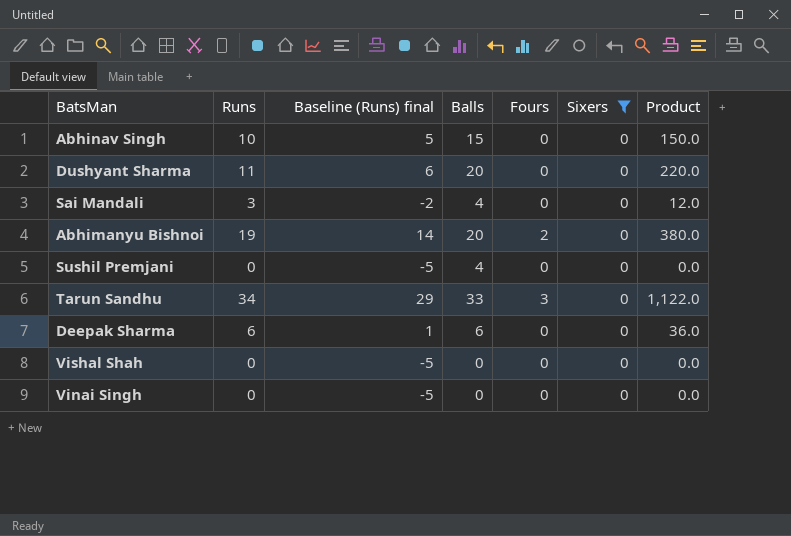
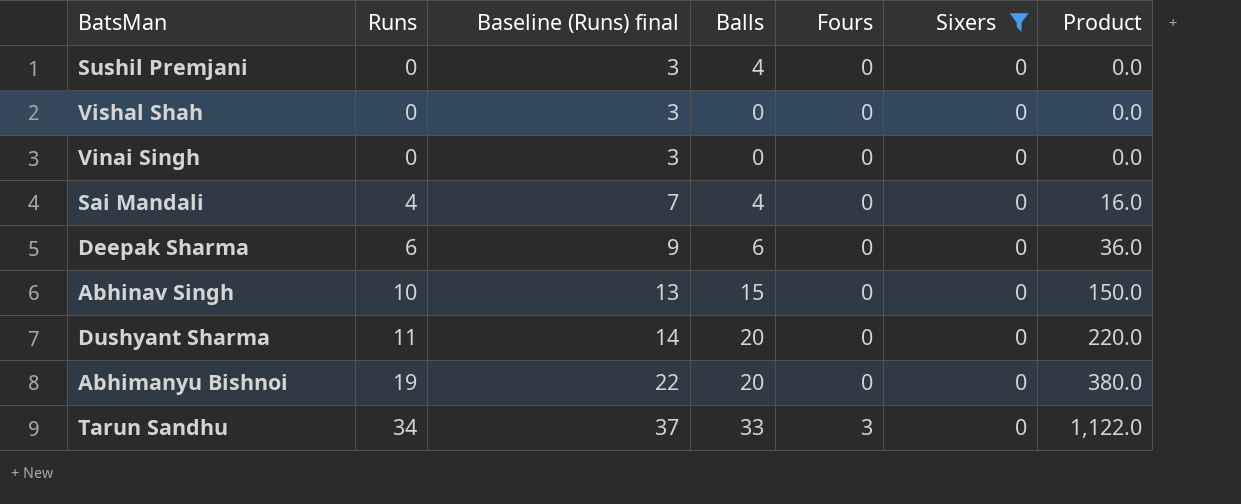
row order: none -> Runs ascending
column Baseline (Runs) final | formula: [Runs] - 5 -> [Runs] + 3
Sai Mandali | Runs: 3 -> 4
Sai Mandali | Product: 12.0 -> 16.0
Abhimanyu Bishnoi | Fours: 2 -> 0

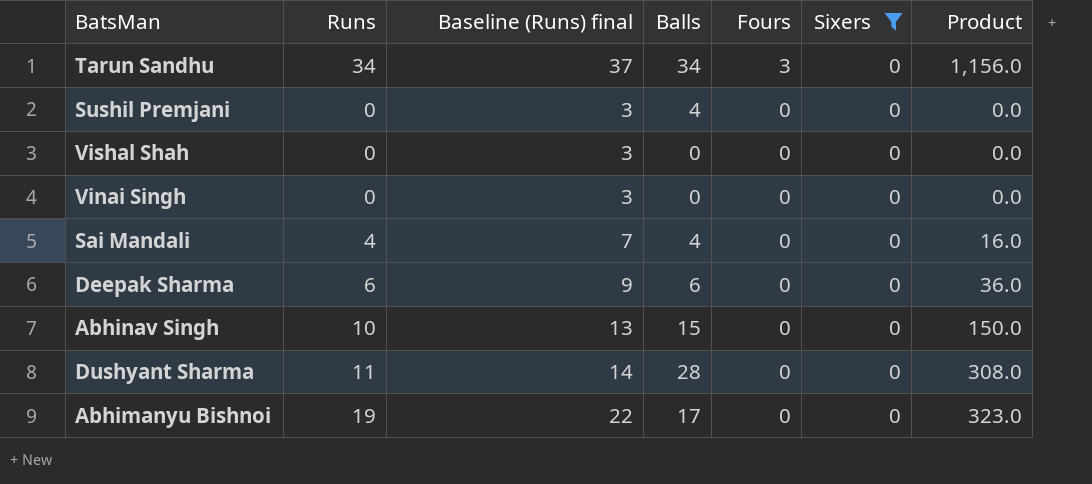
row order: Runs ascending -> Fours descending
Tarun Sandhu | Balls: 33 -> 34
Tarun Sandhu | Product: 1,122.0 -> 1,156.0
Dushyant Sharma | Balls: 20 -> 28
Dushyant Sharma | Product: 220.0 -> 308.0
Abhimanyu Bishnoi | Balls: 20 -> 17
Abhimanyu Bishnoi | Product: 380.0 -> 323.0

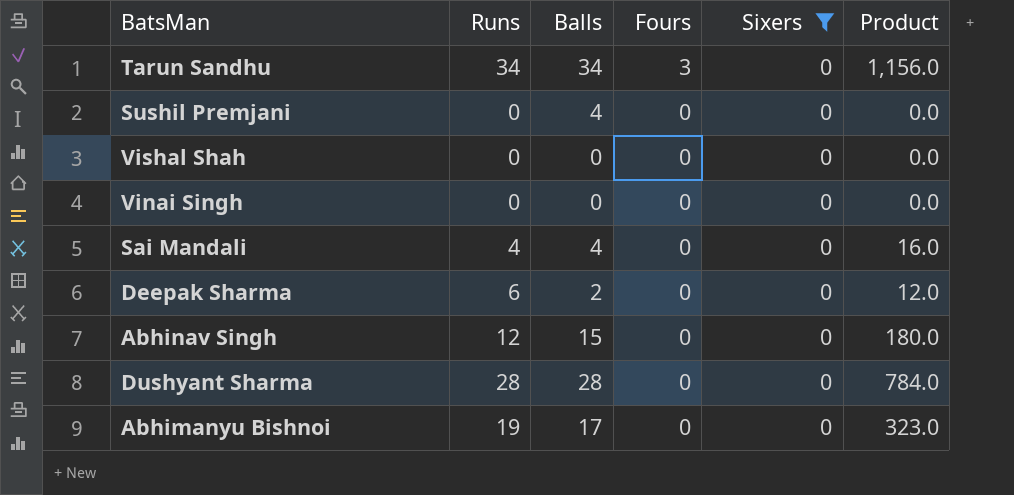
column Baseline (Runs) final | formula: [Runs] + 3 -> none
Deepak Sharma | Balls: 6 -> 2
Deepak Sharma | Product: 36.0 -> 12.0
Abhinav Singh | Runs: 10 -> 12
Abhinav Singh | Product: 150.0 -> 180.0
Dushyant Sharma | Runs: 11 -> 28
Dushyant Sharma | Product: 308.0 -> 784.0

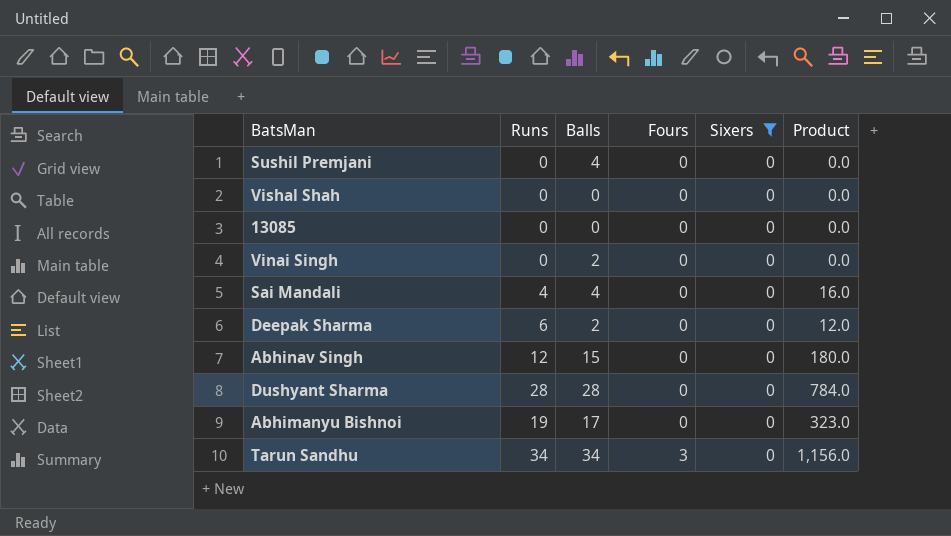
row order: Fours descending -> Fours ascending
row 13085: none -> 0 | 0 | 0 | 0 | 0.0
Vinai Singh | Balls: 0 -> 2

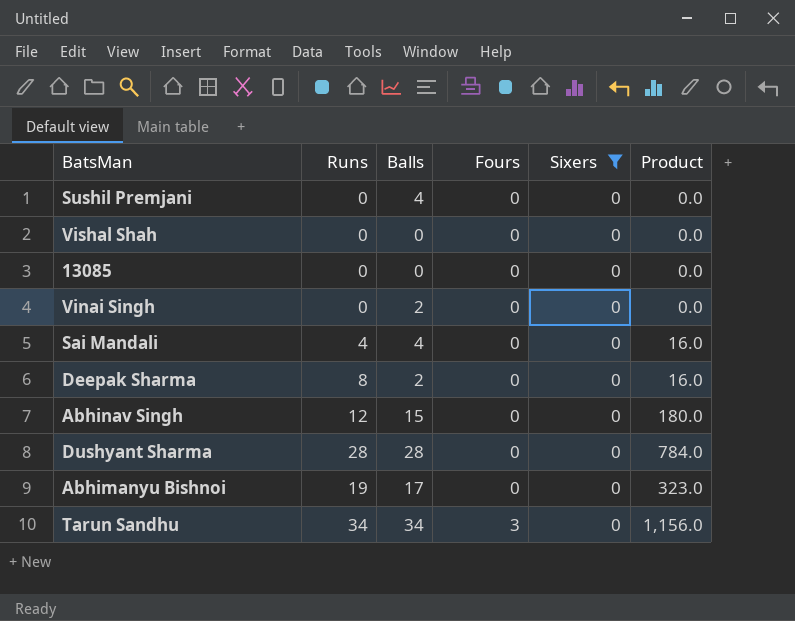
Deepak Sharma | Runs: 6 -> 8
Deepak Sharma | Product: 12.0 -> 16.0

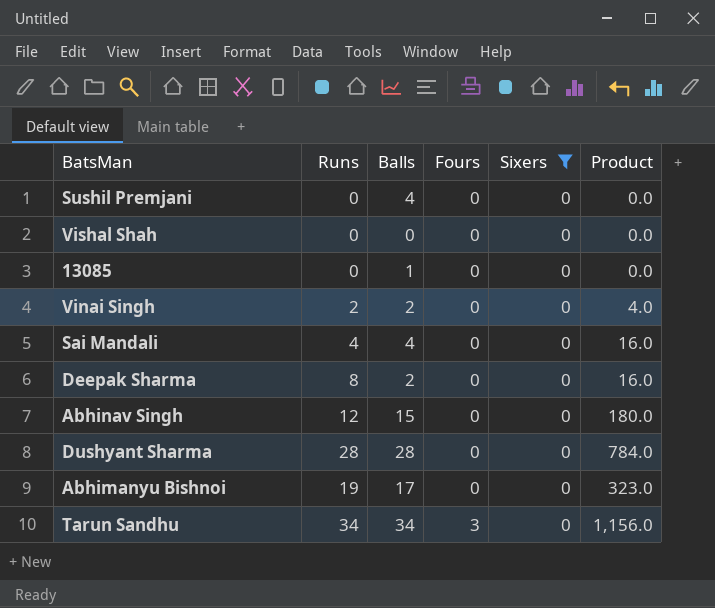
13085 | Balls: 0 -> 1
Vinai Singh | Runs: 0 -> 2
Vinai Singh | Product: 0.0 -> 4.0

